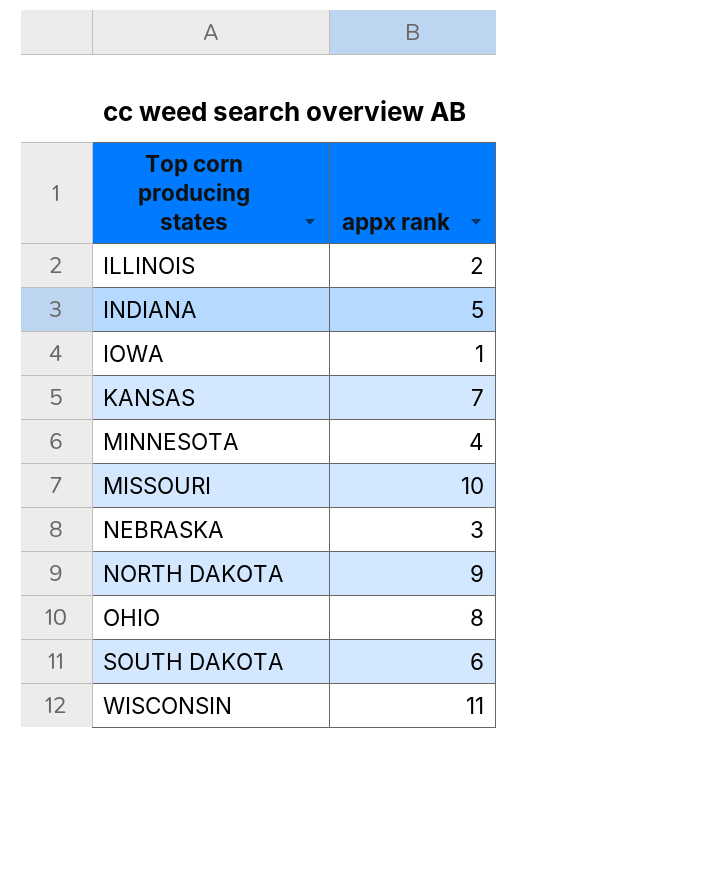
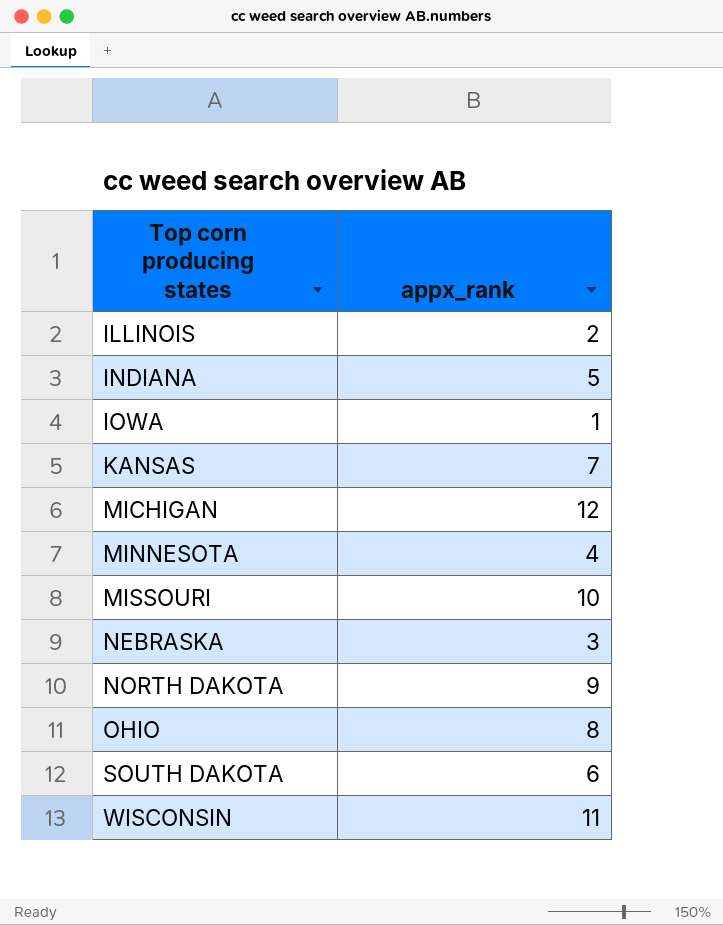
column name: appx rank -> appx_rank
row MICHIGAN: none -> 12

